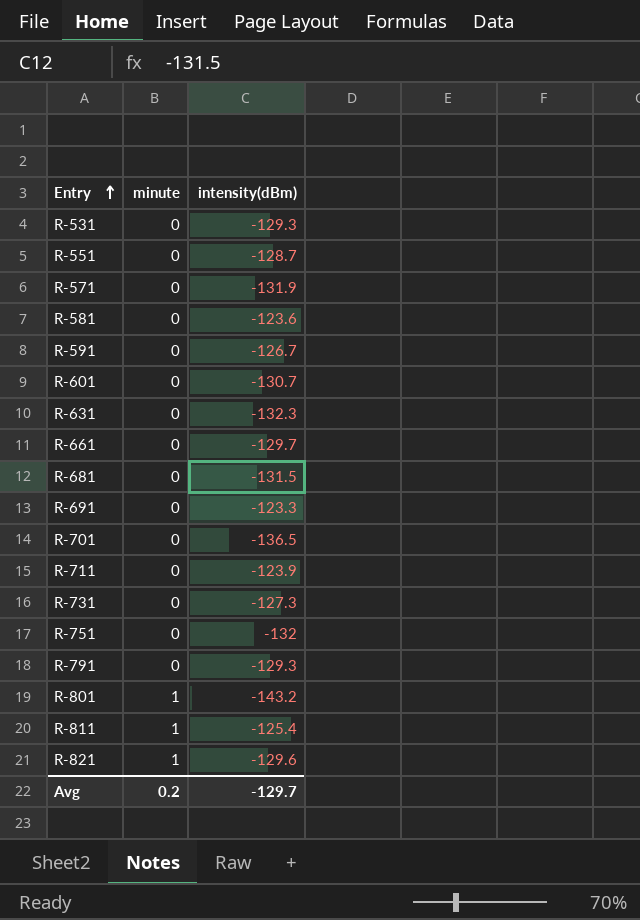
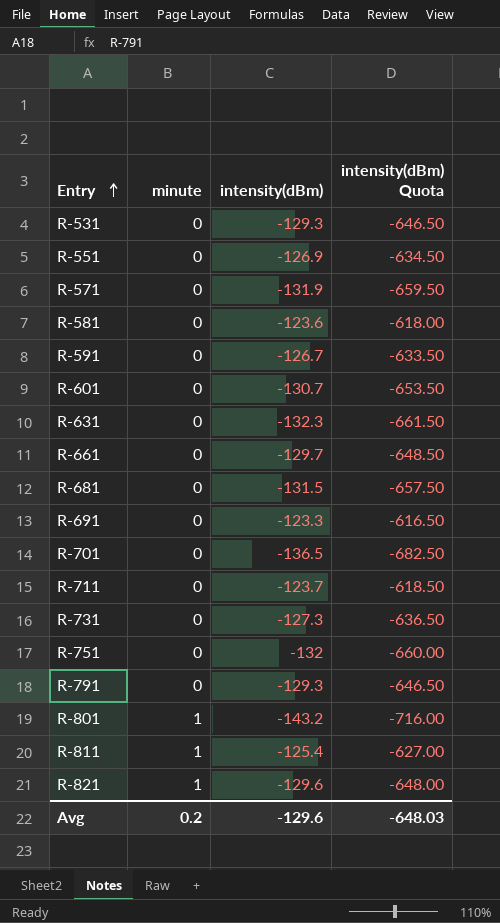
column intensity(dBm) Quota | formula: none -> [intensity(dBm)] * 5
R-551 | intensity(dBm): -128.7 -> -126.9
R-711 | intensity(dBm): -123.9 -> -123.7
Avg | intensity(dBm): -129.7 -> -129.6

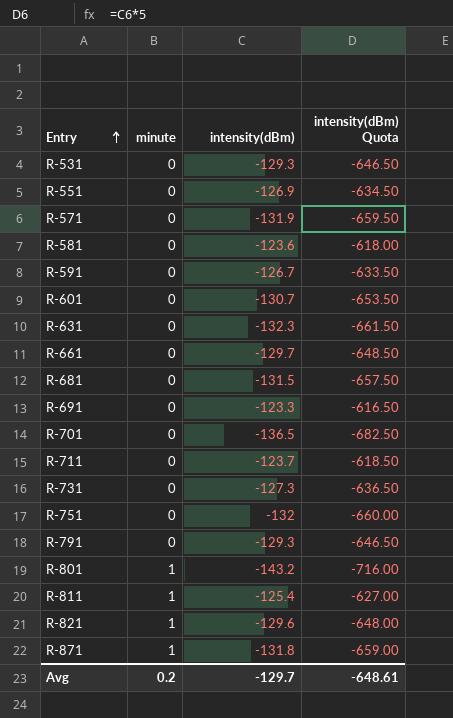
row R-871: none -> 1 | -131.8 | -659.00
Avg | intensity(dBm): -129.6 -> -129.7
Avg | intensity(dBm) Quota: -648.03 -> -648.61

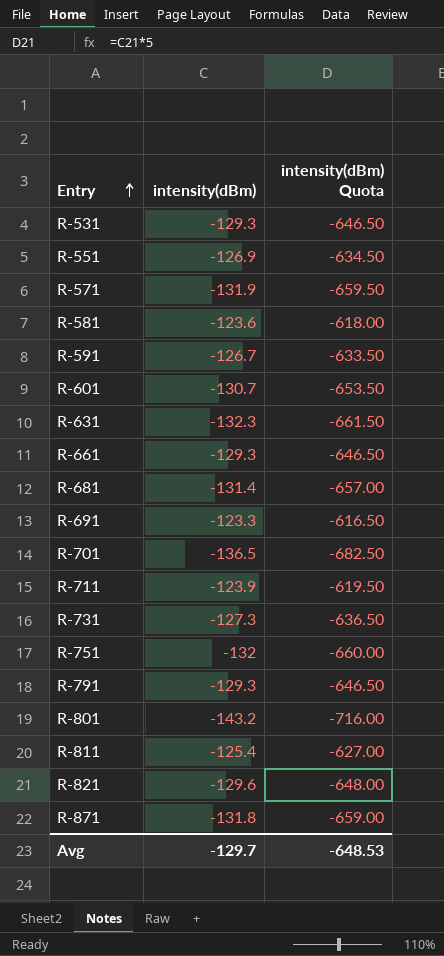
column minute | position: 2 -> none
R-661 | intensity(dBm): -129.7 -> -129.3
R-661 | intensity(dBm) Quota: -648.50 -> -646.50
R-681 | intensity(dBm): -131.5 -> -131.4
R-681 | intensity(dBm) Quota: -657.50 -> -657.00
R-711 | intensity(dBm): -123.7 -> -123.9
R-711 | intensity(dBm) Quota: -618.50 -> -619.50
Avg | intensity(dBm) Quota: -648.61 -> -648.53

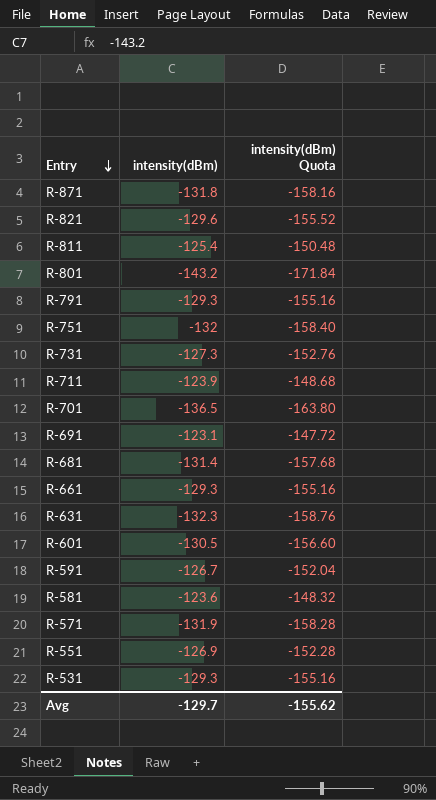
row order: Entry ascending -> Entry descending
column intensity(dBm) Quota | formula: [intensity(dBm)] * 5 -> [intensity(dBm)] * 1.2
R-691 | intensity(dBm): -123.3 -> -123.1
R-601 | intensity(dBm): -130.7 -> -130.5
Avg | intensity(dBm) Quota: -648.53 -> -155.62

